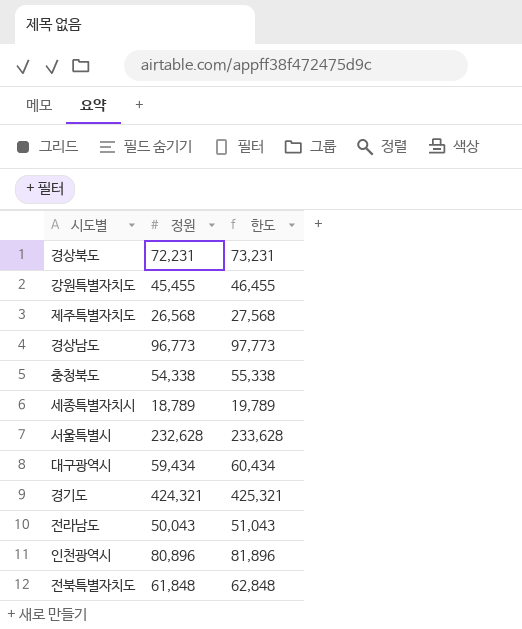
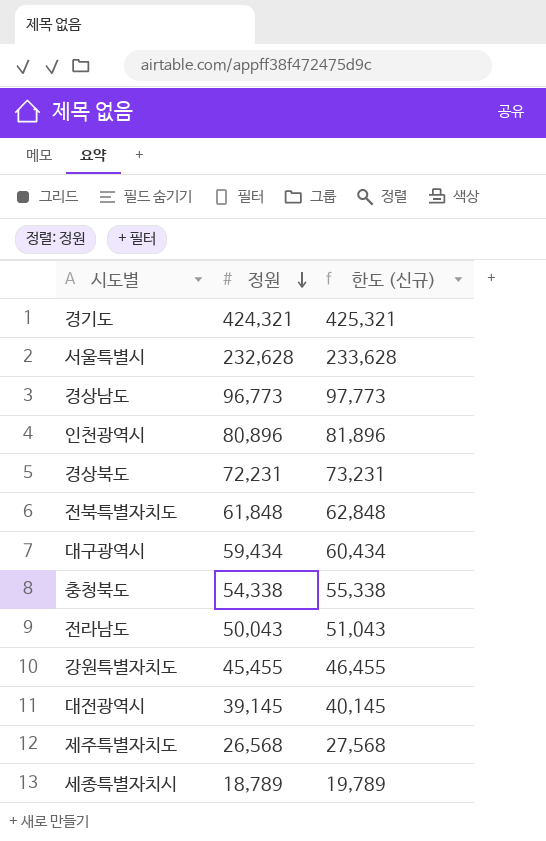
row order: none -> 정원 descending
column name: 한도 -> 한도 (신규)
row 대전광역시: none -> 39,145 | 40,145

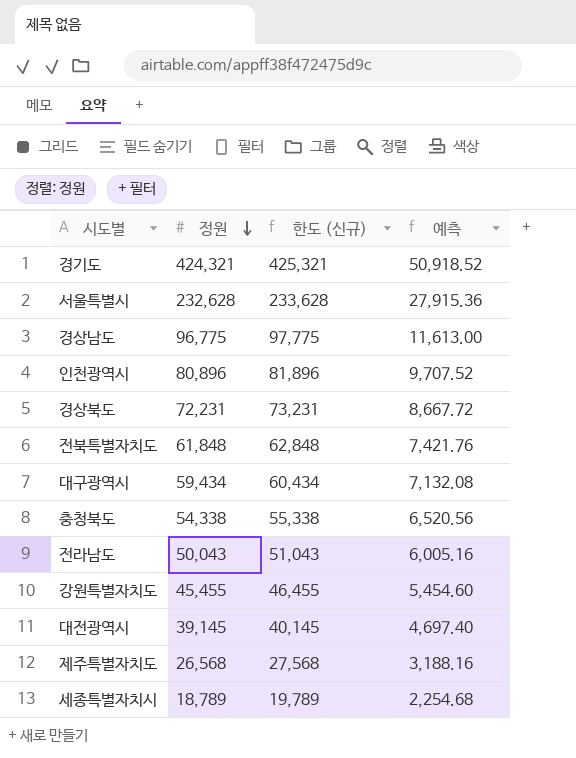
column 예측 | formula: none -> [정원] * 0.12
경상남도 | 정원: 96,773 -> 96,775
경상남도 | 한도 (신규): 97,773 -> 97,775

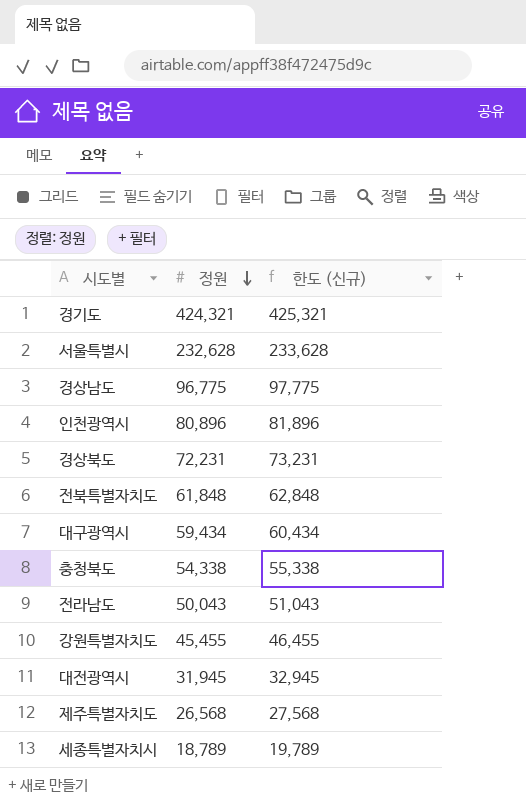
column 예측 | formula: [정원] * 0.12 -> none
대전광역시 | 정원: 39,145 -> 31,945
대전광역시 | 한도 (신규): 40,145 -> 32,945

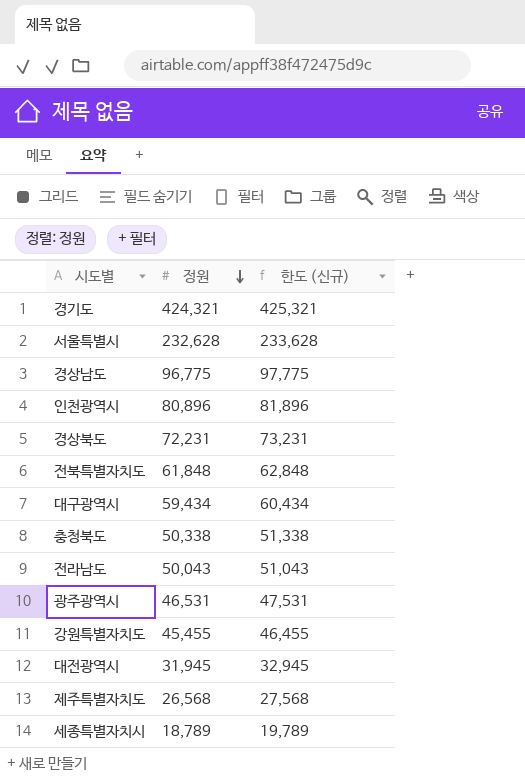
충청북도 | 정원: 54,338 -> 50,338
충청북도 | 한도 (신규): 55,338 -> 51,338
row 광주광역시: none -> 46,531 | 47,531

